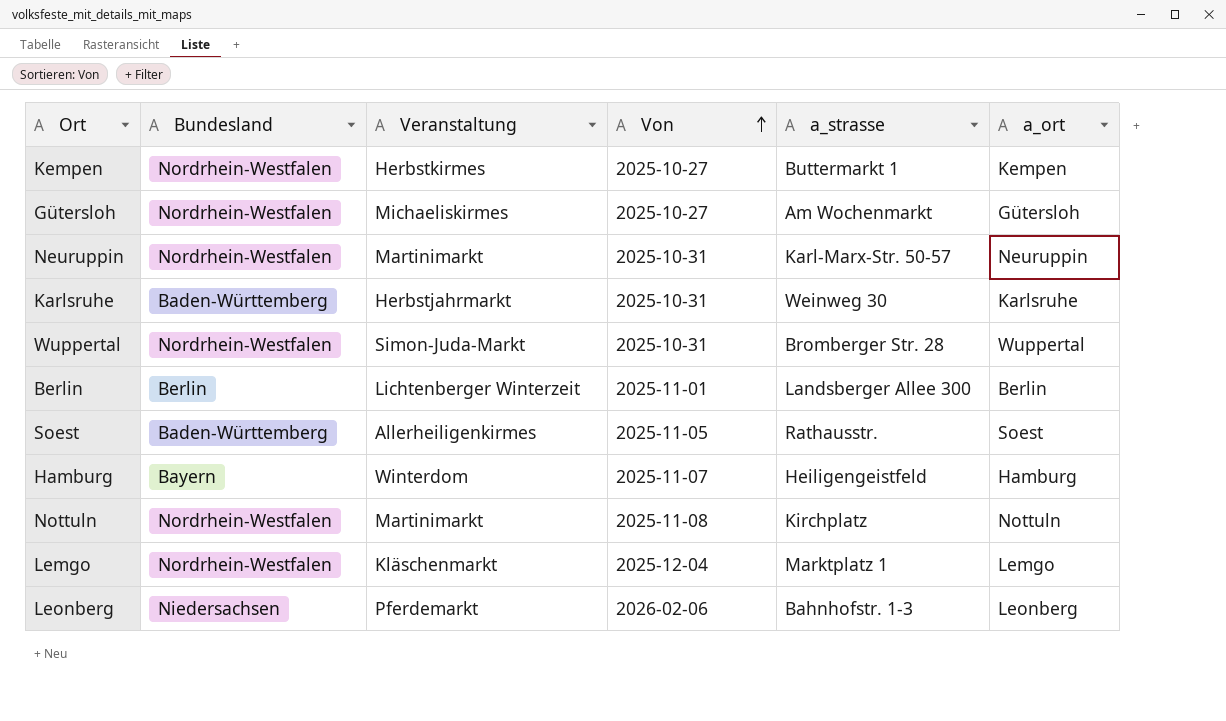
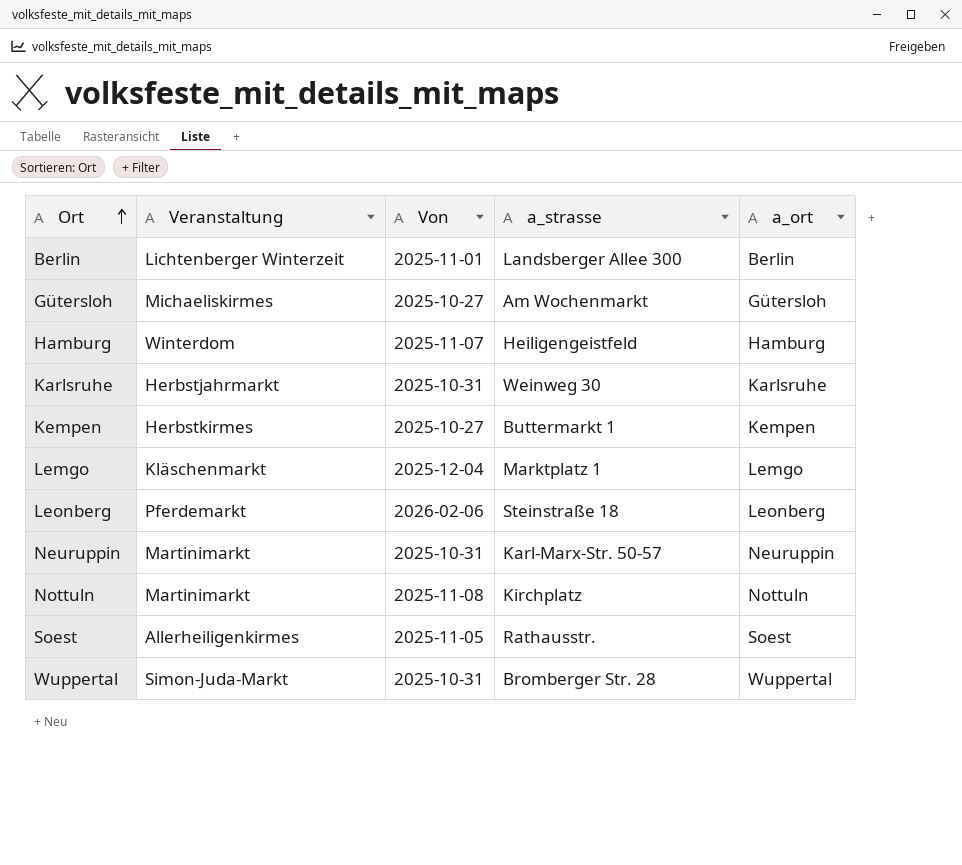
row order: Von ascending -> Ort ascending
column Bundesland | position: 2 -> none
Leonberg | a_strasse: Bahnhofstr. 1-3 -> Steinstraße 18

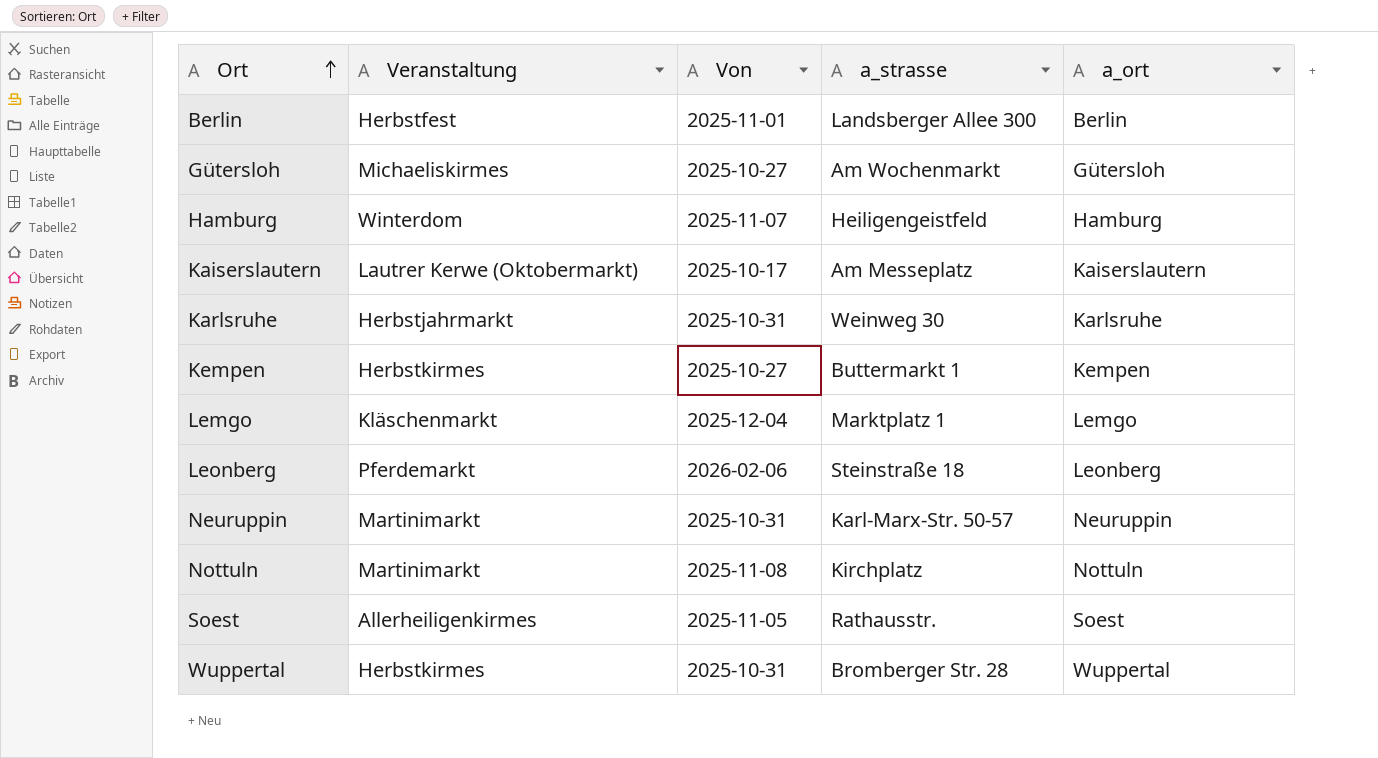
Berlin | Veranstaltung: Lichtenberger Winterzeit -> Herbstfest
row Kaiserslautern: none -> Lautrer Kerwe (Oktobermarkt) | 2025-10-17 | Am Messeplatz | Kaiserslautern
Wuppertal | Veranstaltung: Simon-Juda-Markt -> Herbstkirmes

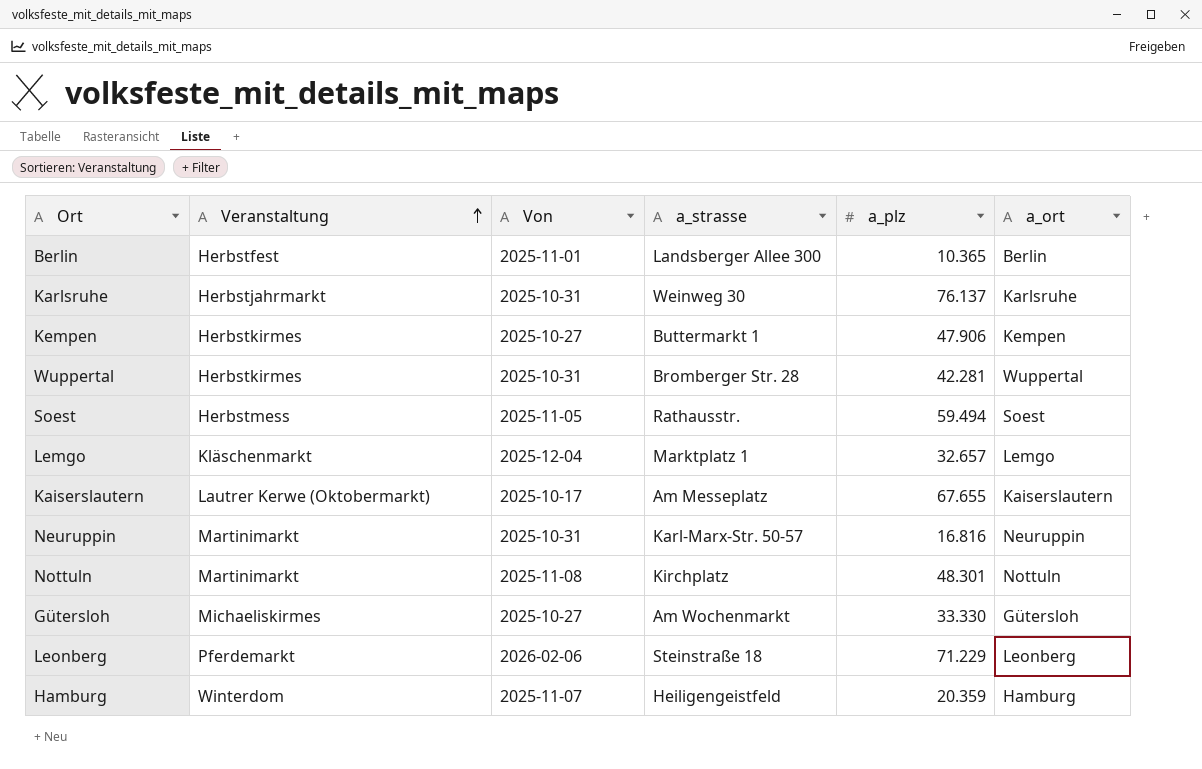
row order: Ort ascending -> Veranstaltung ascending
column a_plz | position: none -> 5
Soest | Veranstaltung: Allerheiligenkirmes -> Herbstmess

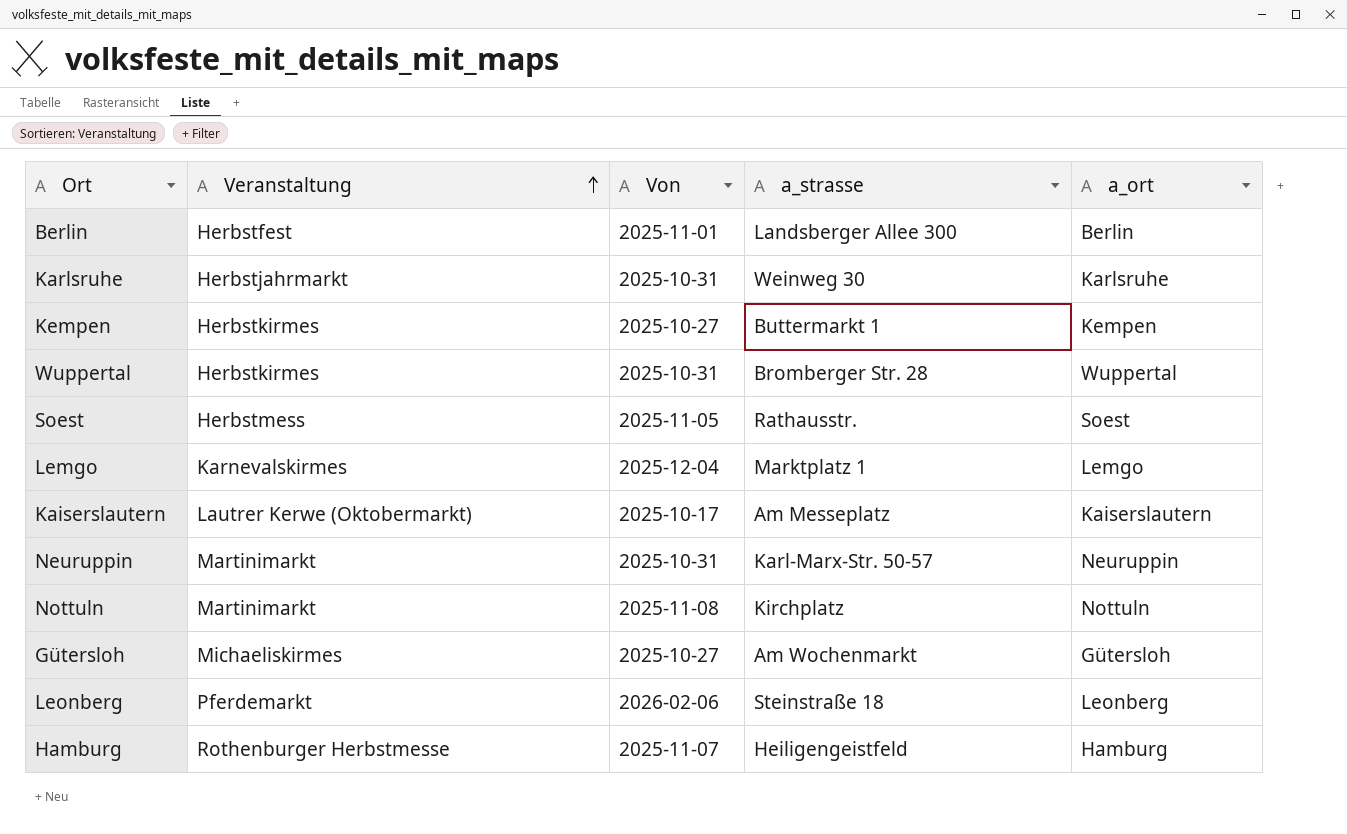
column a_plz | position: 5 -> none
Lemgo | Veranstaltung: Kläschenmarkt -> Karnevalskirmes
Hamburg | Veranstaltung: Winterdom -> Rothenburger Herbstmesse

